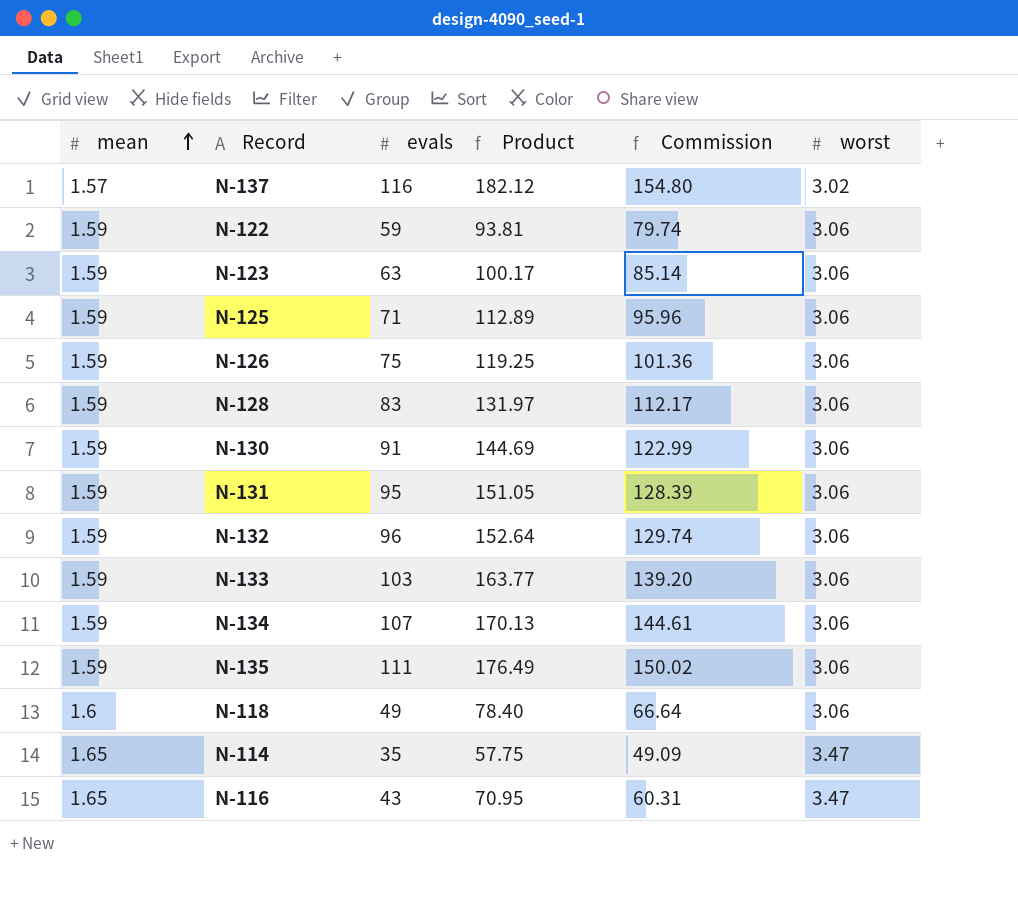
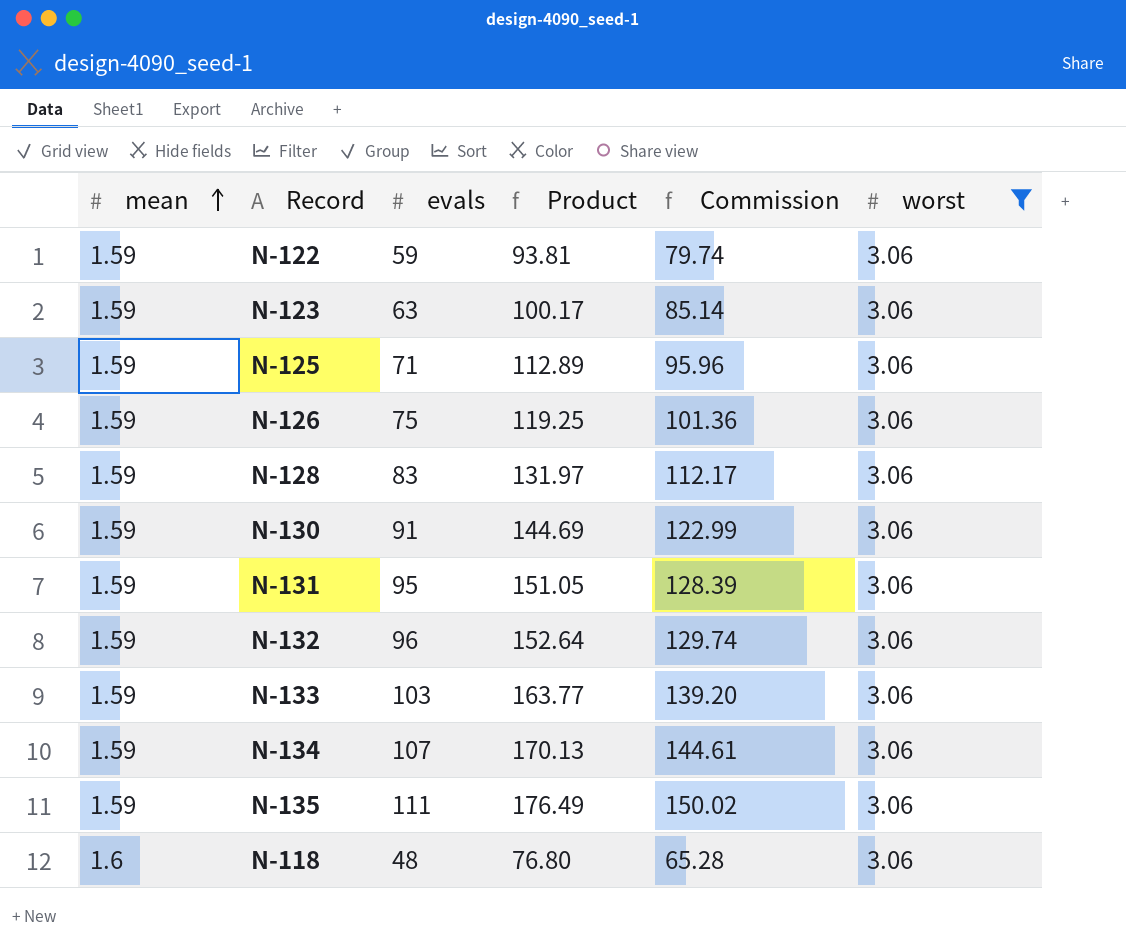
filter: none -> worst = 3.06
N-118 | evals: 49 -> 48
N-118 | Product: 78.40 -> 76.80
N-118 | Commission: 66.64 -> 65.28

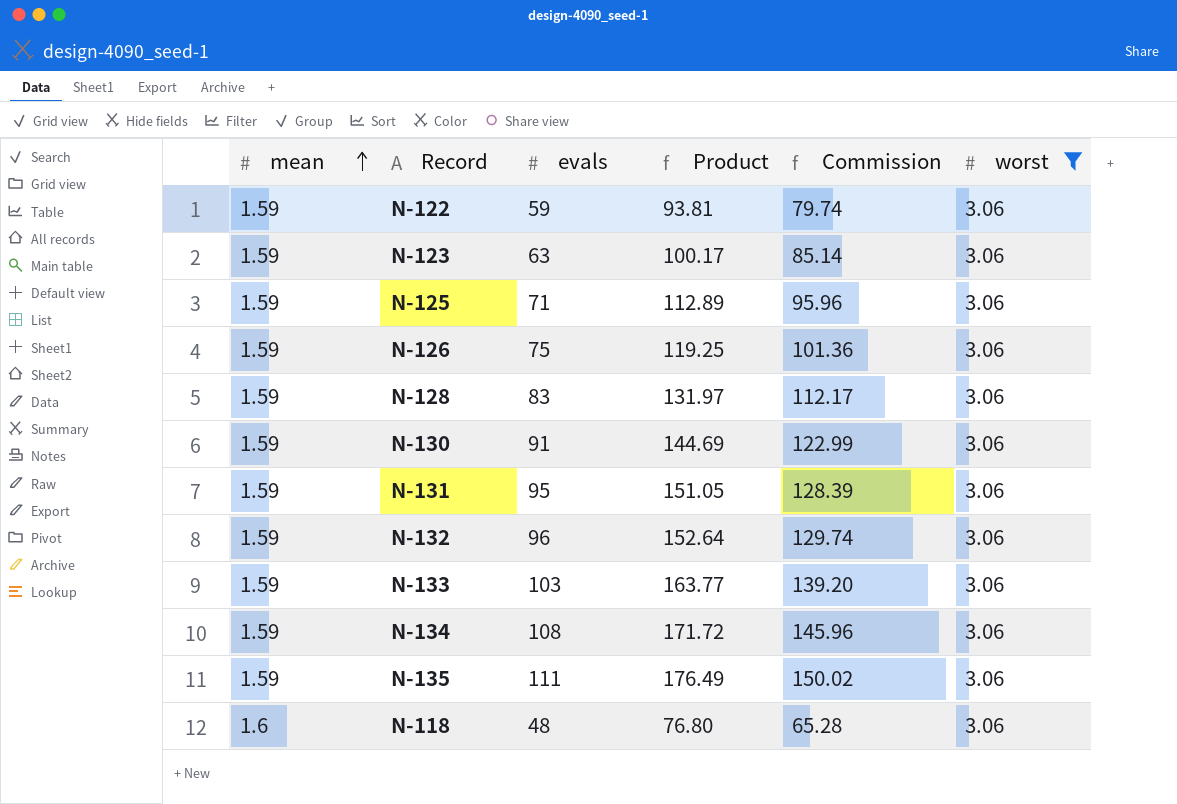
N-134 | evals: 107 -> 108
N-134 | Product: 170.13 -> 171.72
N-134 | Commission: 144.61 -> 145.96

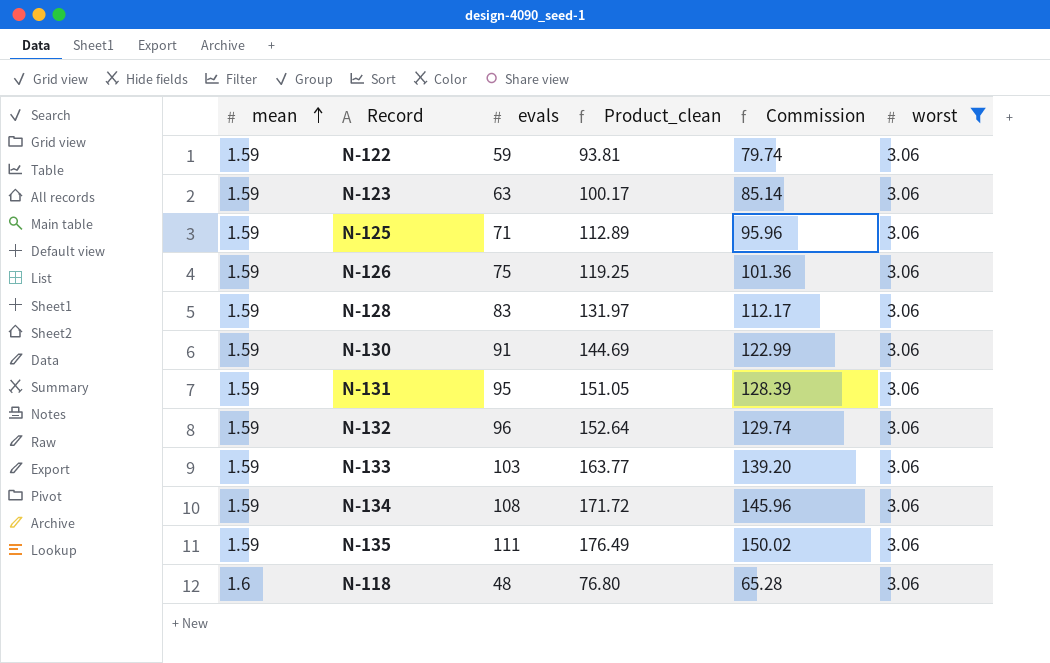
column name: Product -> Product_clean

